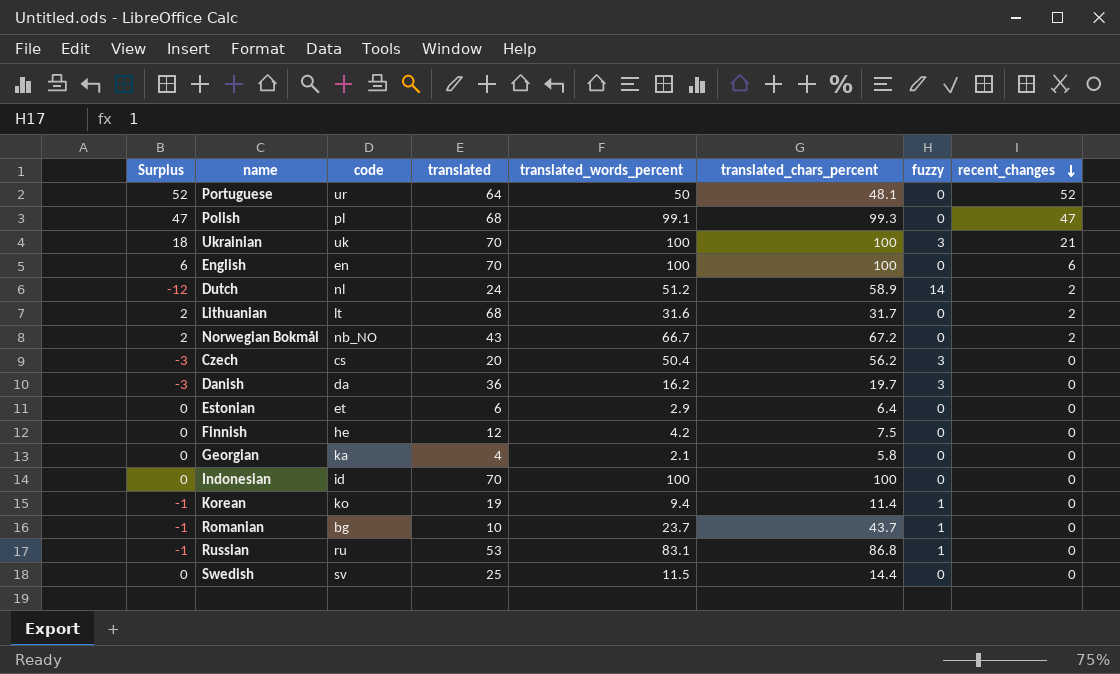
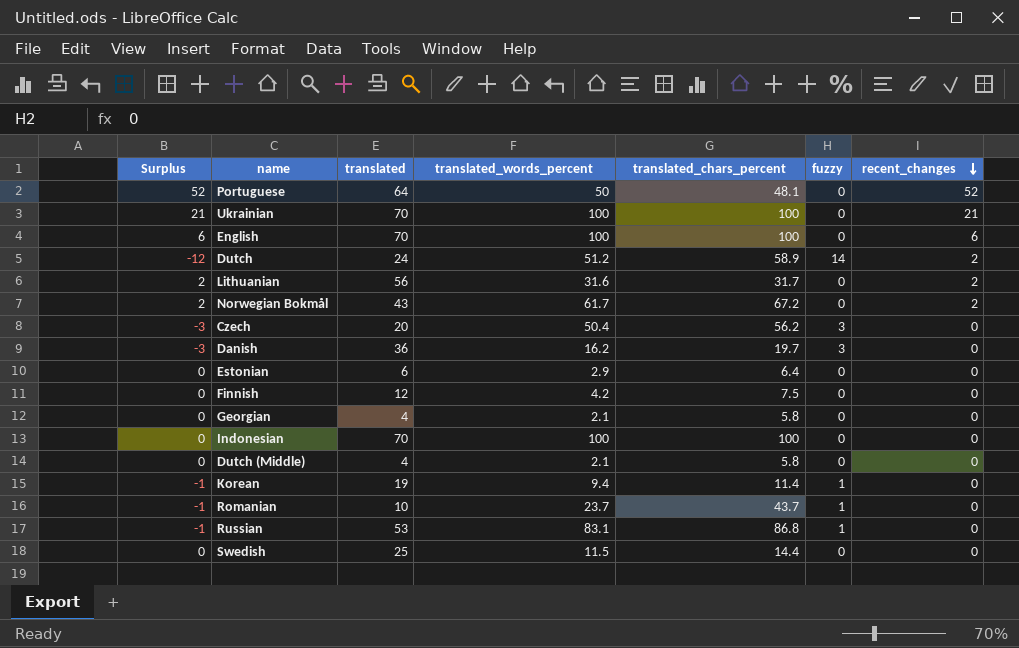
column code | position: 3 -> none
row Polish: 47 | pl | 68 | 99.1 | 99.3 | 0 | 47 -> none
Ukrainian | Surplus: 18 -> 21
Ukrainian | fuzzy: 3 -> 0
Lithuanian | translated: 68 -> 56
Norwegian Bokmål | translated_words_percent: 66.7 -> 61.7
row Dutch (Middle): none -> 0 | 4 | 2.1 | 5.8 | 0 | 0

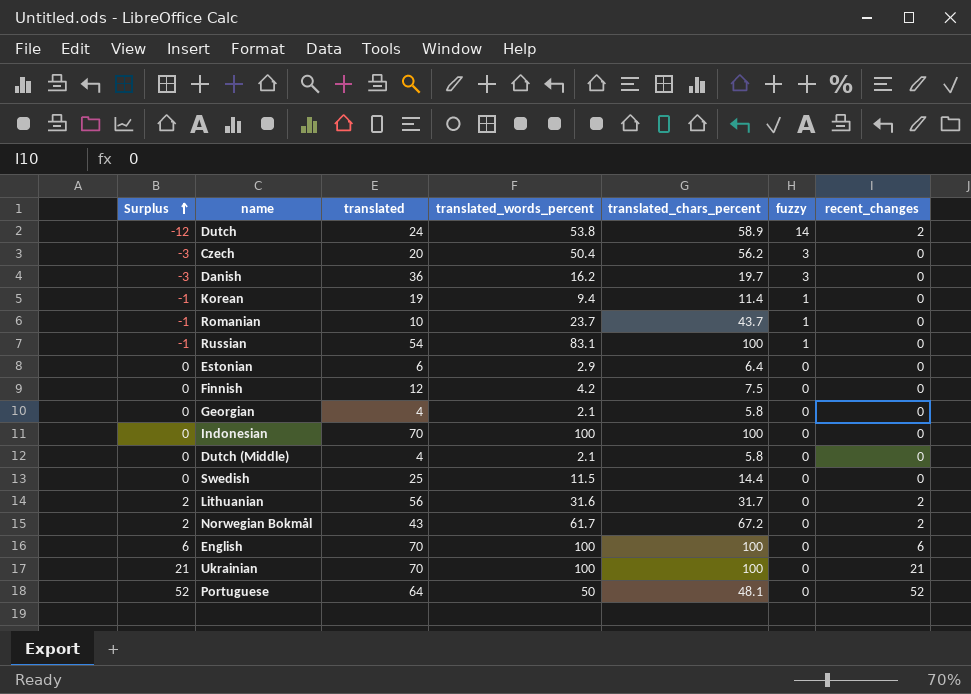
row order: recent_changes descending -> Surplus ascending
Dutch | translated_words_percent: 51.2 -> 53.8
Russian | translated: 53 -> 54
Russian | translated_chars_percent: 86.8 -> 100

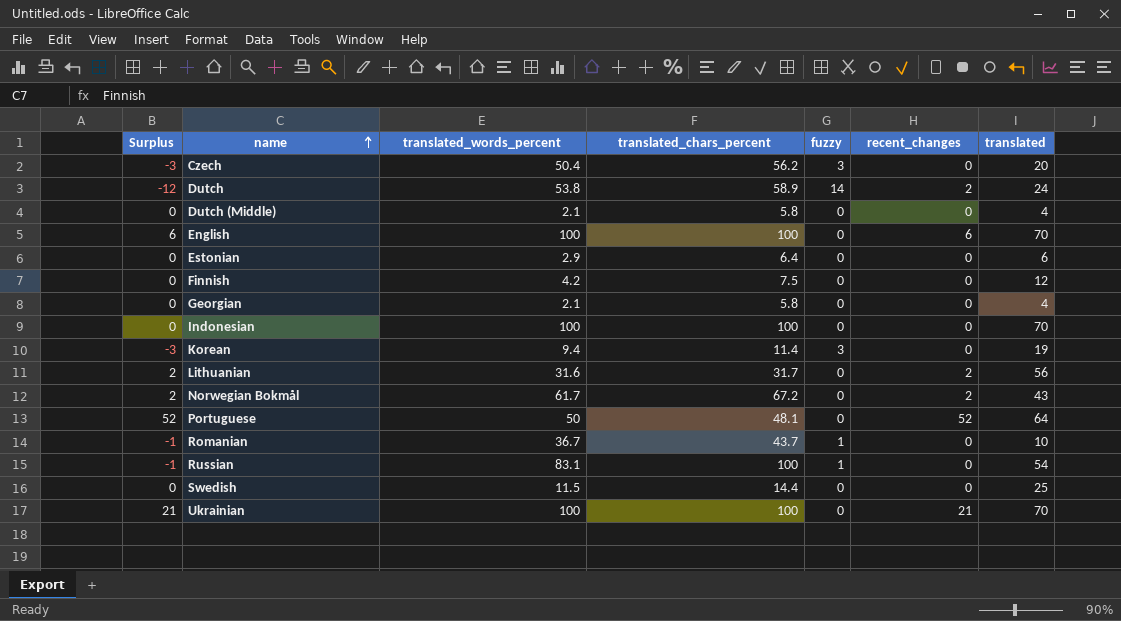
row order: Surplus ascending -> name ascending
column translated | position: 3 -> 7
row Danish: -3 | 36 | 16.2 | 19.7 | 3 | 0 -> none
Korean | Surplus: -1 -> -3
Korean | fuzzy: 1 -> 3
Romanian | translated_words_percent: 23.7 -> 36.7

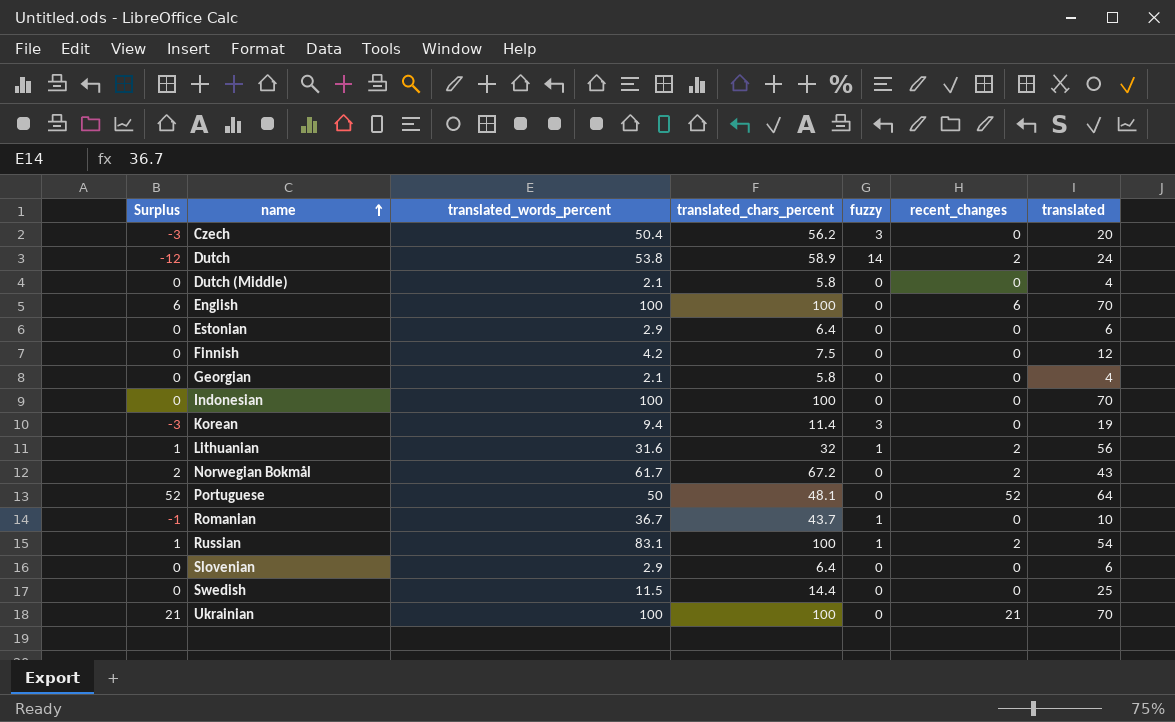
Lithuanian | Surplus: 2 -> 1
Lithuanian | translated_chars_percent: 31.7 -> 32
Lithuanian | fuzzy: 0 -> 1
Russian | Surplus: -1 -> 1
Russian | recent_changes: 0 -> 2
row Slovenian: none -> 0 | 2.9 | 6.4 | 0 | 0 | 6

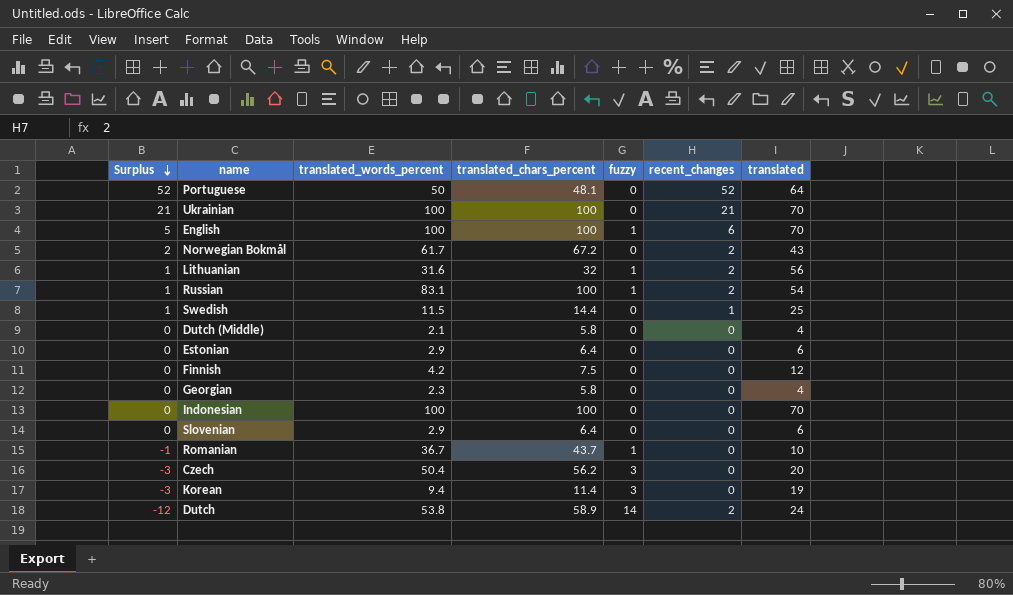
row order: name ascending -> Surplus descending
English | Surplus: 6 -> 5
English | fuzzy: 0 -> 1
Swedish | Surplus: 0 -> 1
Swedish | recent_changes: 0 -> 1
Georgian | translated_words_percent: 2.1 -> 2.3

